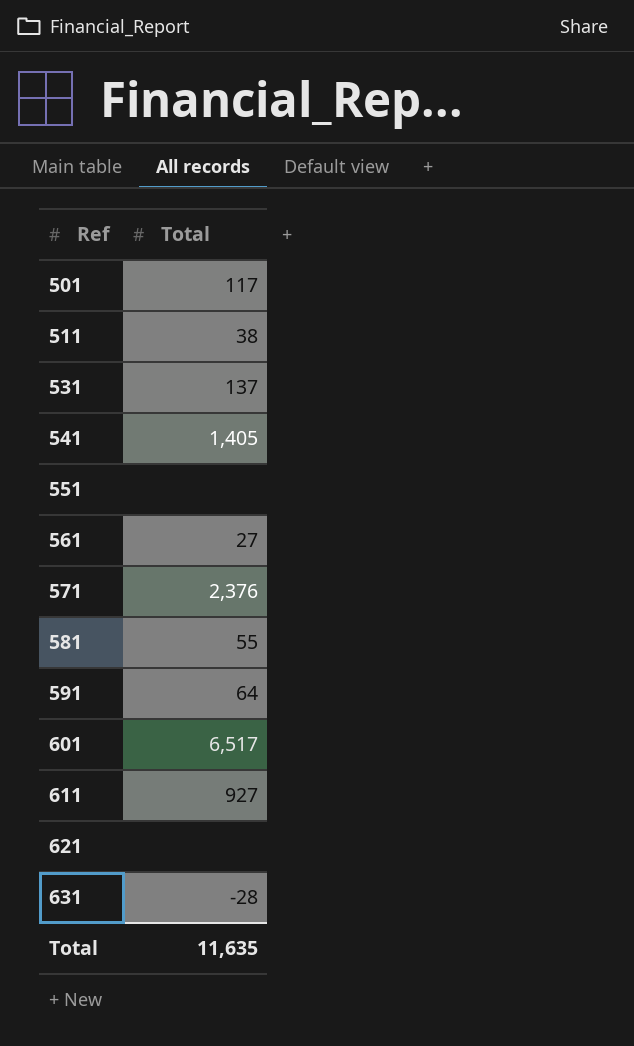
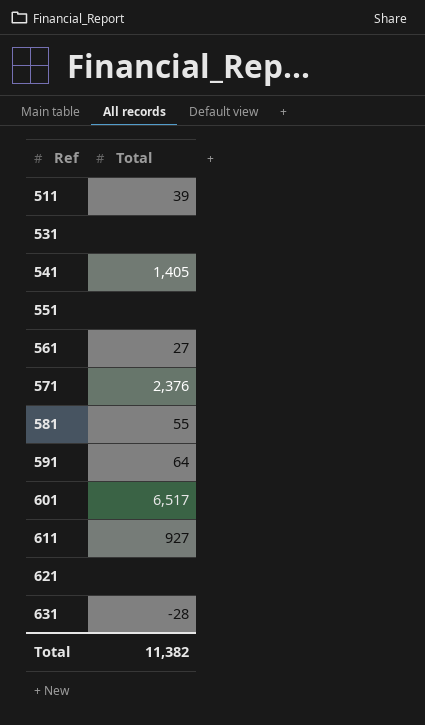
row 501: 117 -> none
511 | Total: 38 -> 39
531 | Total: 137 -> none
Total | Total: 11,635 -> 11,382

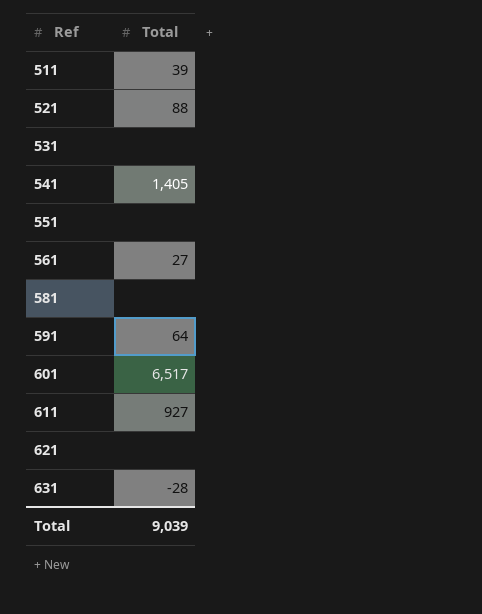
row 571: 2,376 -> none
row 521: none -> 88
581 | Total: 55 -> none
Total | Total: 11,382 -> 9,039

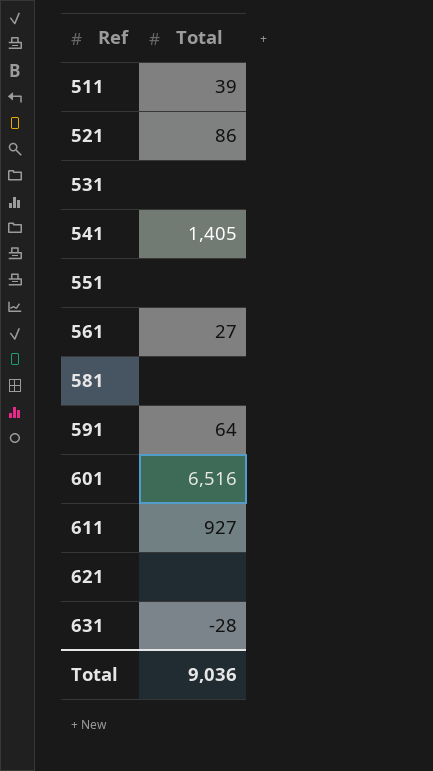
521 | Total: 88 -> 86
601 | Total: 6,517 -> 6,516
Total | Total: 9,039 -> 9,036

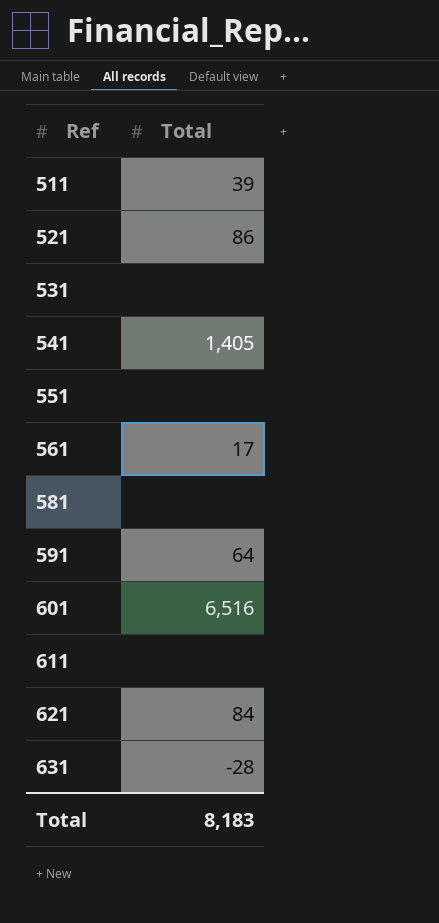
561 | Total: 27 -> 17
611 | Total: 927 -> none
621 | Total: none -> 84
Total | Total: 9,036 -> 8,183

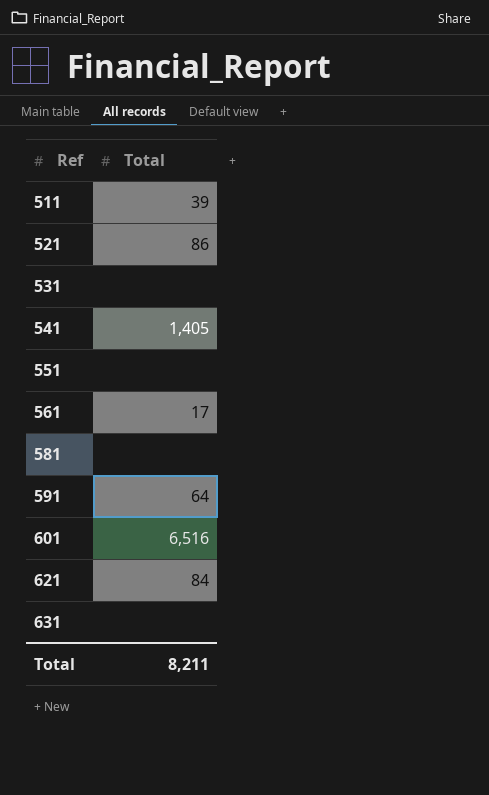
row 611: none -> none
631 | Total: -28 -> none
Total | Total: 8,183 -> 8,211

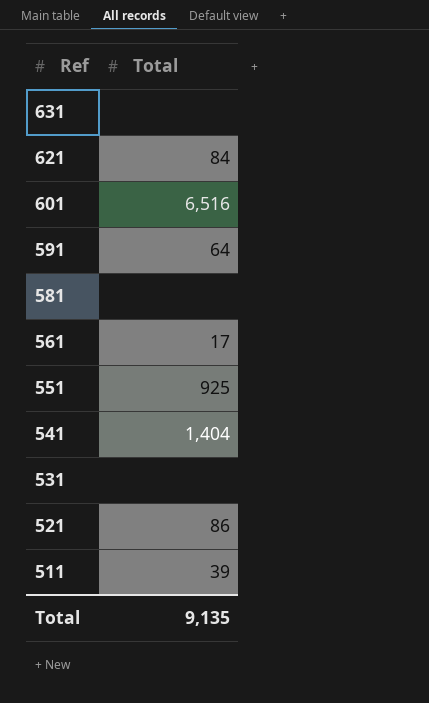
row order: Ref ascending -> Ref descending
551 | Total: none -> 925
541 | Total: 1,405 -> 1,404
Total | Total: 8,211 -> 9,135

